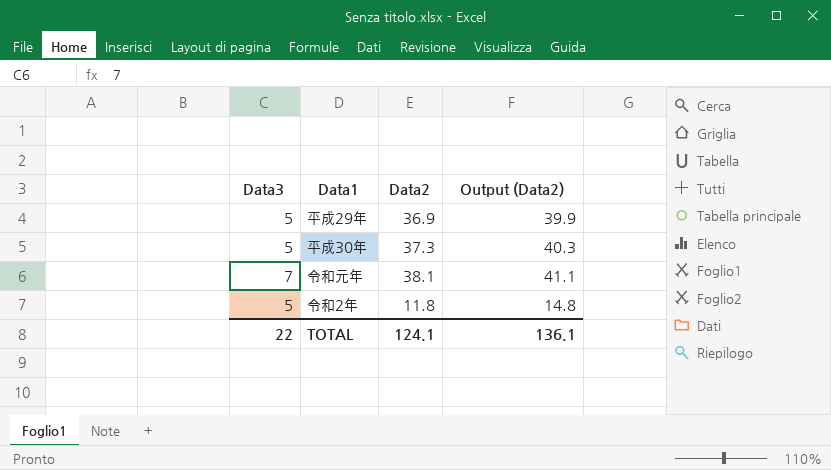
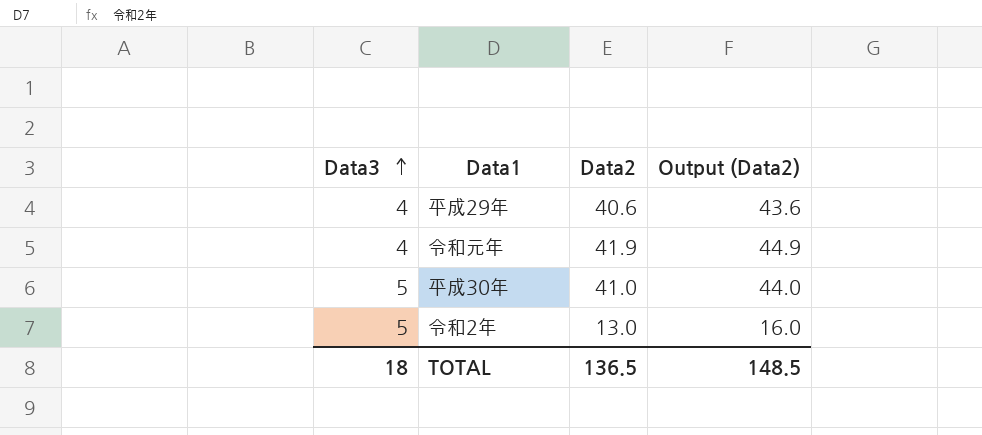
row order: none -> Data3 ascending
平成29年 | Data3: 5 -> 4
平成29年 | Data2: 36.9 -> 40.6
平成29年 | Output (Data2): 39.9 -> 43.6
令和元年 | Data3: 7 -> 4
令和元年 | Data2: 38.1 -> 41.9
令和元年 | Output (Data2): 41.1 -> 44.9
平成30年 | Data2: 37.3 -> 41.0
平成30年 | Output (Data2): 40.3 -> 44.0
令和2年 | Data2: 11.8 -> 13.0
令和2年 | Output (Data2): 14.8 -> 16.0
TOTAL | Data3: 22 -> 18
TOTAL | Data2: 124.1 -> 136.5
TOTAL | Output (Data2): 136.1 -> 148.5

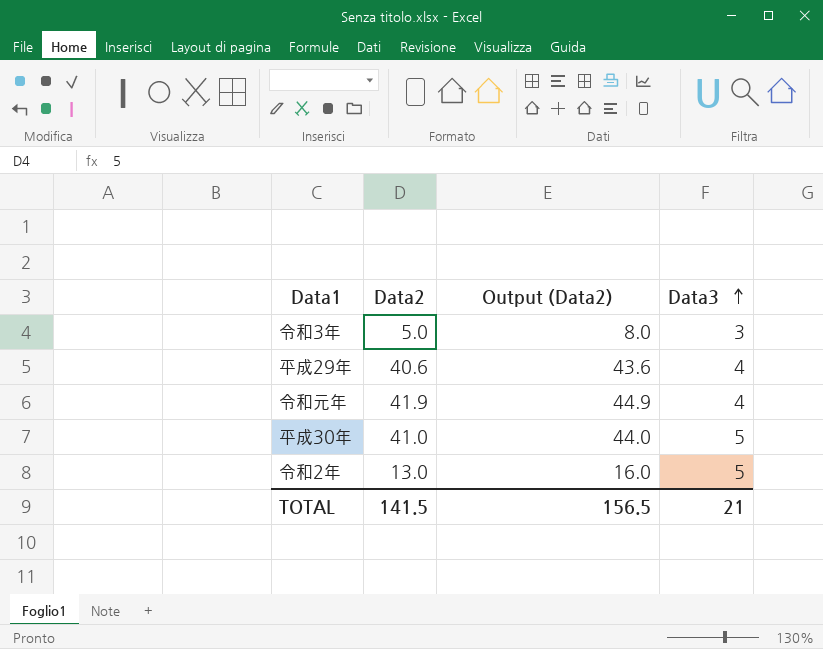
column Data3 | position: 1 -> 4
row 令和3年: none -> 5.0 | 8.0 | 3
TOTAL | Data2: 136.5 -> 141.5
TOTAL | Output (Data2): 148.5 -> 156.5
TOTAL | Data3: 18 -> 21

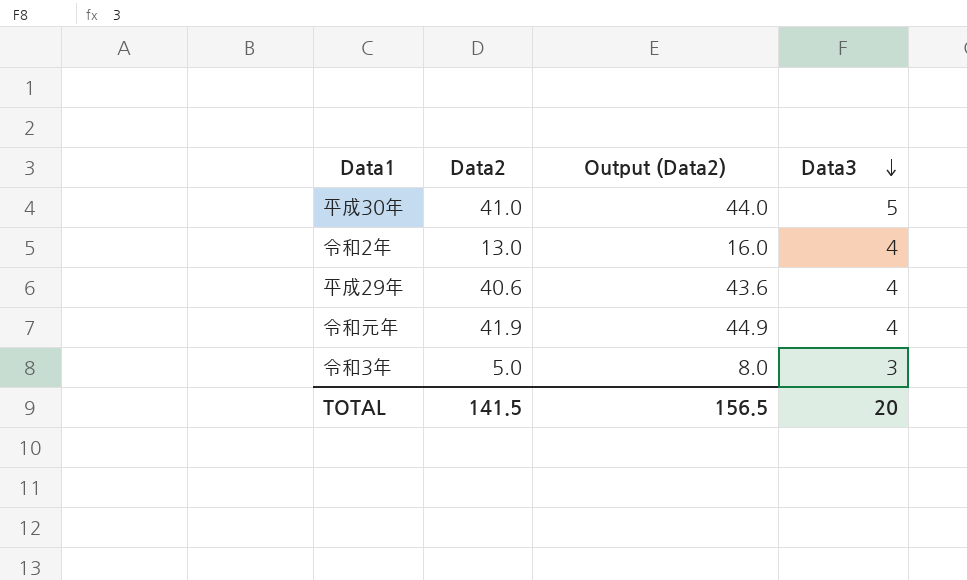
row order: Data3 ascending -> Data3 descending
令和2年 | Data3: 5 -> 4
TOTAL | Data3: 21 -> 20

